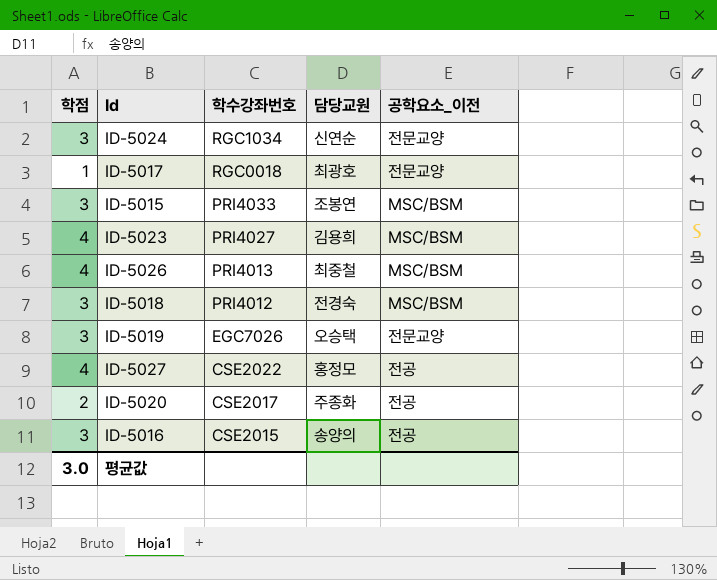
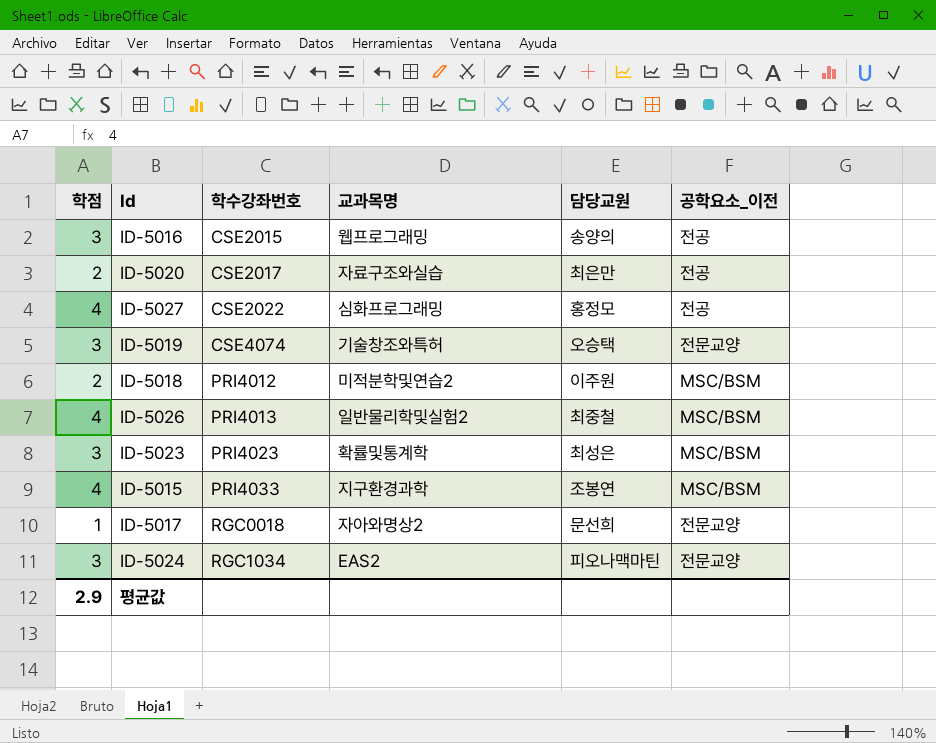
row order: 학수강좌번호 descending -> 학수강좌번호 ascending
column 교과목명 | position: none -> 4
ID-5020 | 담당교원: 주종화 -> 최은만
ID-5019 | 학수강좌번호: EGC7026 -> CSE4074
ID-5018 | 학점: 3 -> 2
ID-5018 | 담당교원: 전경숙 -> 이주원
ID-5023 | 학점: 4 -> 3
ID-5023 | 학수강좌번호: PRI4027 -> PRI4023
ID-5023 | 담당교원: 김용희 -> 최성은
ID-5015 | 학점: 3 -> 4
ID-5017 | 담당교원: 최광호 -> 문선희
ID-5024 | 담당교원: 신연순 -> 피오나맥마틴
평균값 | 학점: 3.0 -> 2.9

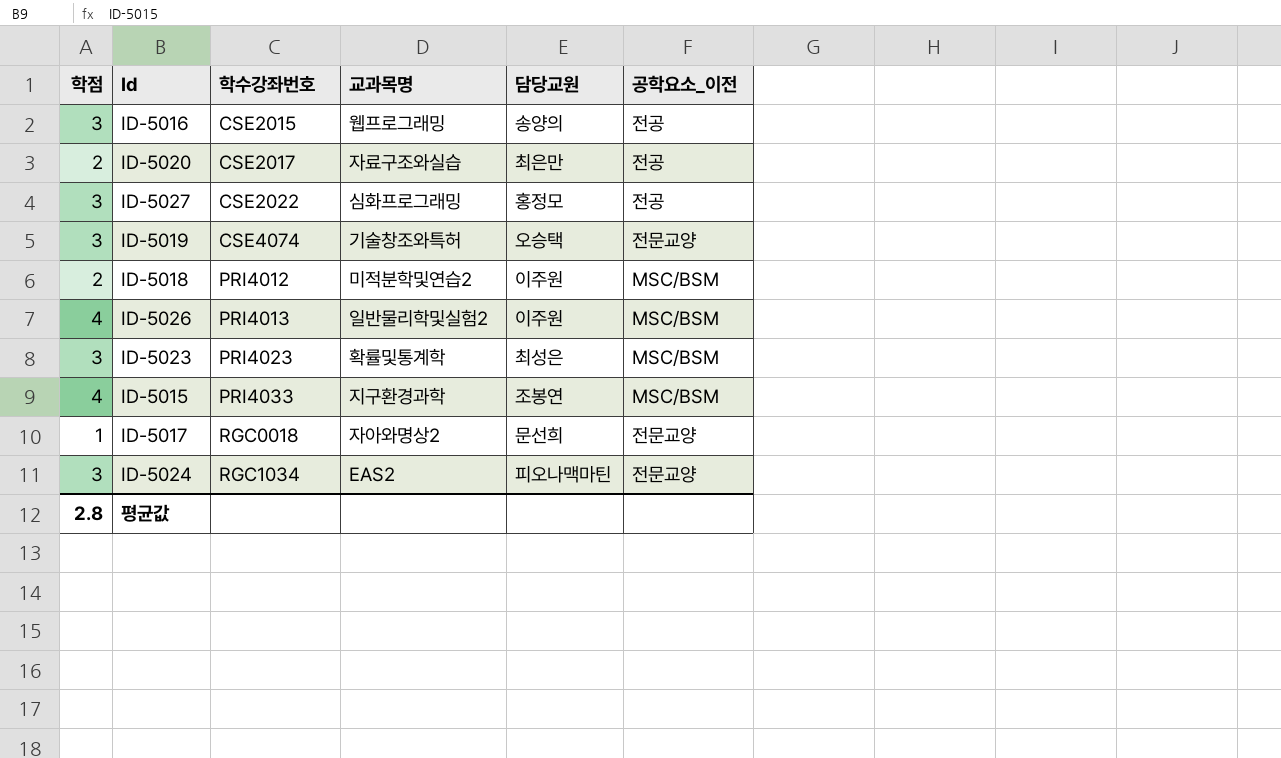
ID-5027 | 학점: 4 -> 3
ID-5026 | 담당교원: 최중철 -> 이주원
평균값 | 학점: 2.9 -> 2.8

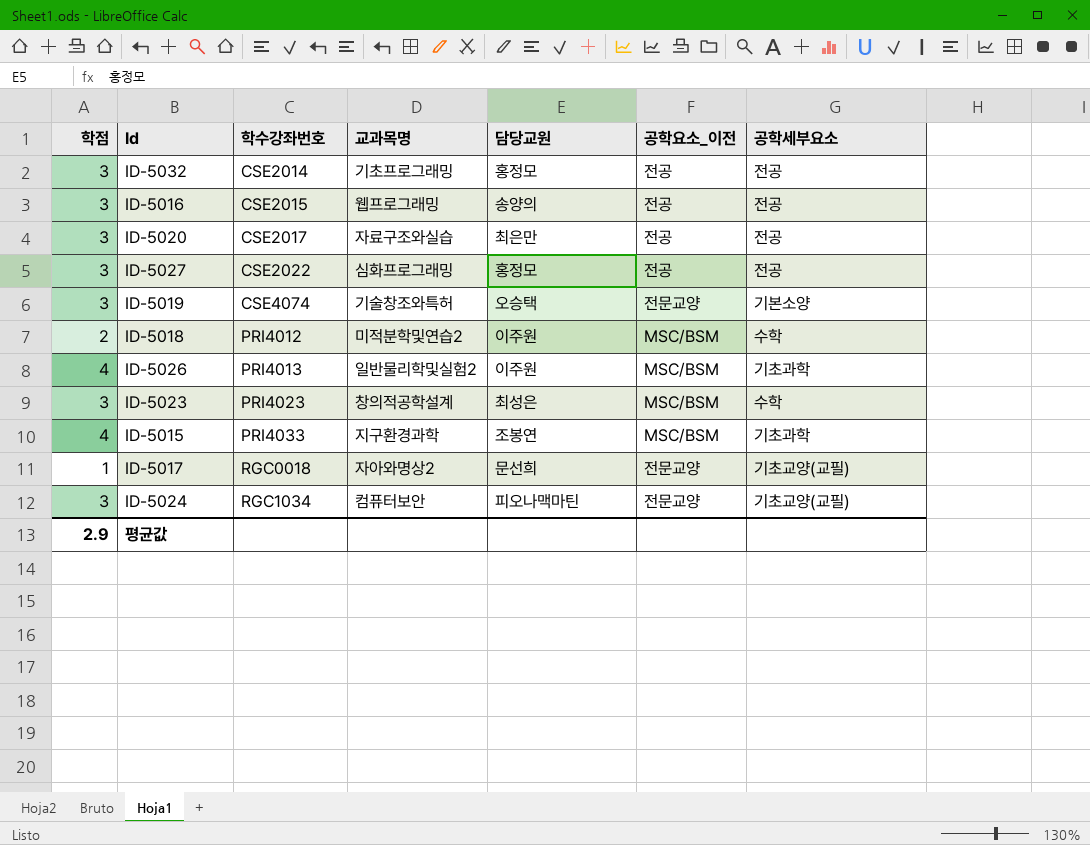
column 공학세부요소 | position: none -> 7
row ID-5032: none -> 3 | CSE2014 | 기초프로그래밍 | 홍정모 | 전공 | 전공
ID-5020 | 학점: 2 -> 3
ID-5023 | 교과목명: 확률및통계학 -> 창의적공학설계
ID-5024 | 교과목명: EAS2 -> 컴퓨터보안
평균값 | 학점: 2.8 -> 2.9

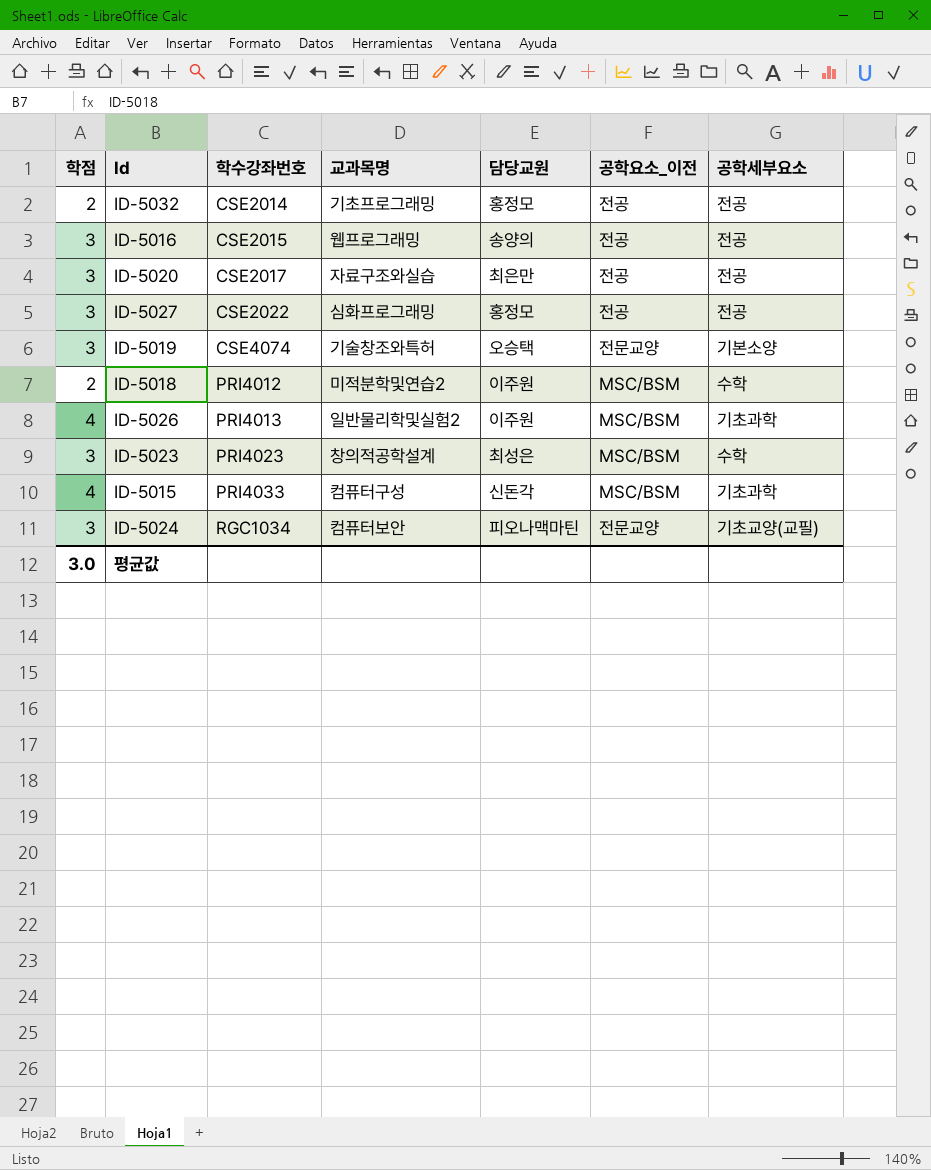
row ID-5017: 1 | RGC0018 | 자아와명상2 | 문선희 | 전문교양 | 기초교양(교필) -> none
ID-5032 | 학점: 3 -> 2
ID-5015 | 교과목명: 지구환경과학 -> 컴퓨터구성
ID-5015 | 담당교원: 조봉연 -> 신돈각
평균값 | 학점: 2.9 -> 3.0

